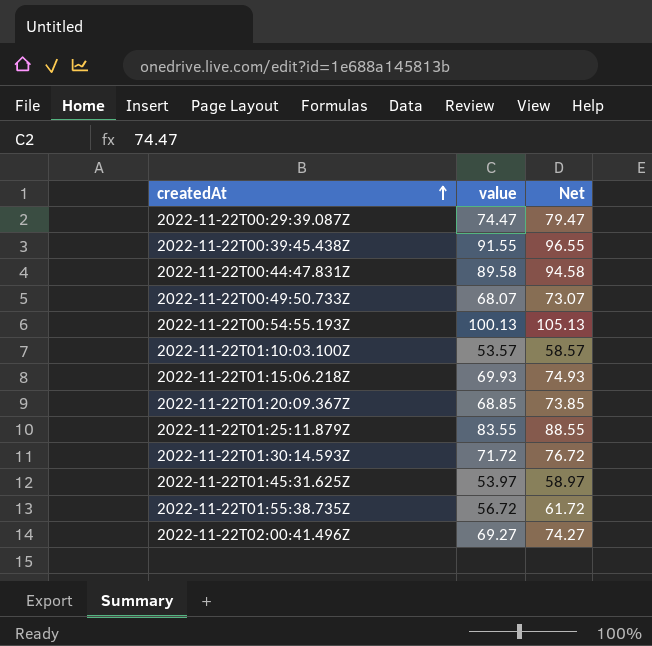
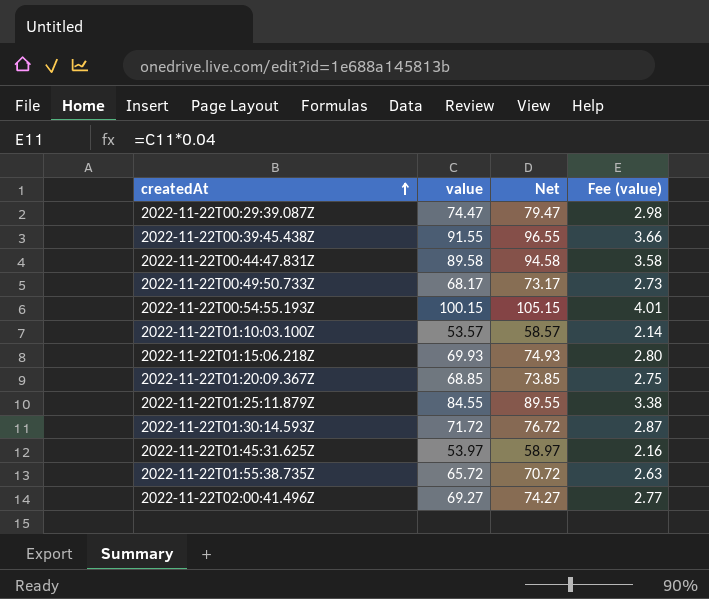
column Fee (value) | formula: none -> [value] * 0.04
2022-11-22T00:49:50.733Z | value: 68.07 -> 68.17
2022-11-22T00:49:50.733Z | Net: 73.07 -> 73.17
2022-11-22T00:54:55.193Z | value: 100.13 -> 100.15
2022-11-22T00:54:55.193Z | Net: 105.13 -> 105.15
2022-11-22T01:25:11.879Z | value: 83.55 -> 84.55
2022-11-22T01:25:11.879Z | Net: 88.55 -> 89.55
2022-11-22T01:55:38.735Z | value: 56.72 -> 65.72
2022-11-22T01:55:38.735Z | Net: 61.72 -> 70.72

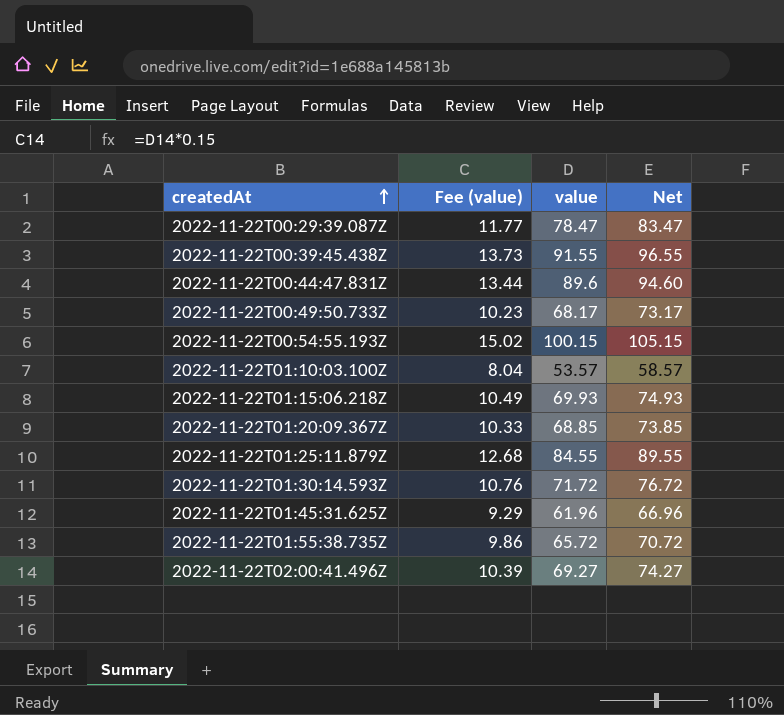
column Fee (value) | formula: [value] * 0.04 -> [value] * 0.15
column Fee (value) | position: 4 -> 2
2022-11-22T00:29:39.087Z | value: 74.47 -> 78.47
2022-11-22T00:29:39.087Z | Net: 79.47 -> 83.47
2022-11-22T00:44:47.831Z | value: 89.58 -> 89.6
2022-11-22T00:44:47.831Z | Net: 94.58 -> 94.60
2022-11-22T01:45:31.625Z | value: 53.97 -> 61.96
2022-11-22T01:45:31.625Z | Net: 58.97 -> 66.96

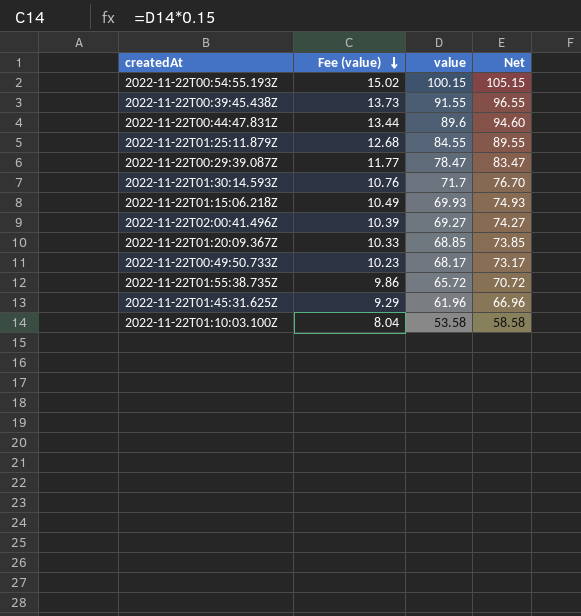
row order: createdAt ascending -> Fee (value) descending
2022-11-22T01:30:14.593Z | value: 71.72 -> 71.7
2022-11-22T01:30:14.593Z | Net: 76.72 -> 76.70
2022-11-22T01:10:03.100Z | value: 53.57 -> 53.58
2022-11-22T01:10:03.100Z | Net: 58.57 -> 58.58

